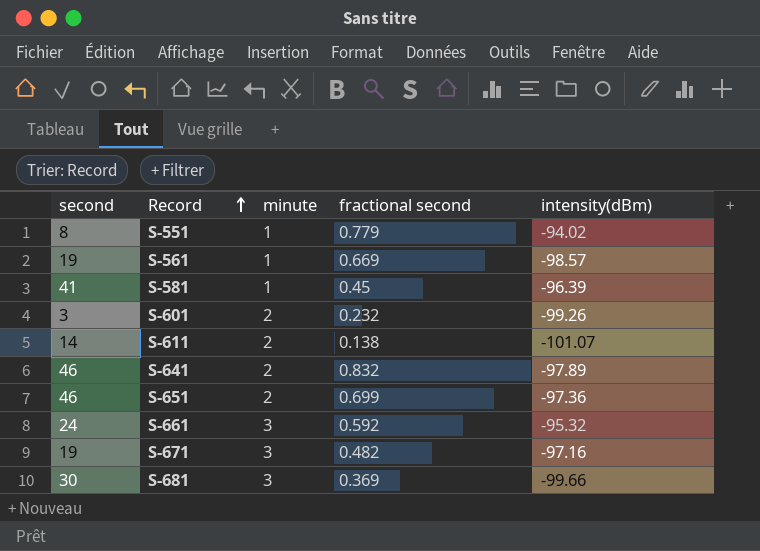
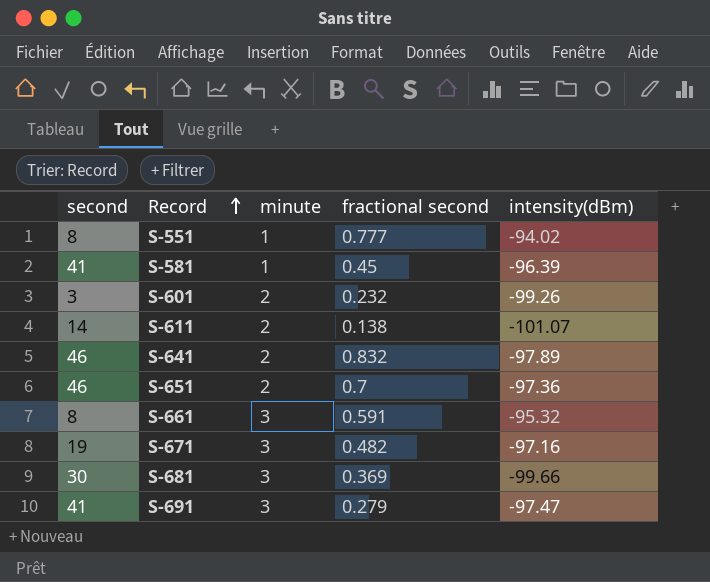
row S-561: 19 | 1 | 0.669 | -98.57 -> none
S-551 | fractional second: 0.779 -> 0.777
S-651 | fractional second: 0.699 -> 0.7
S-661 | second: 24 -> 8
S-661 | fractional second: 0.592 -> 0.591
row S-691: none -> 41 | 3 | 0.279 | -97.47

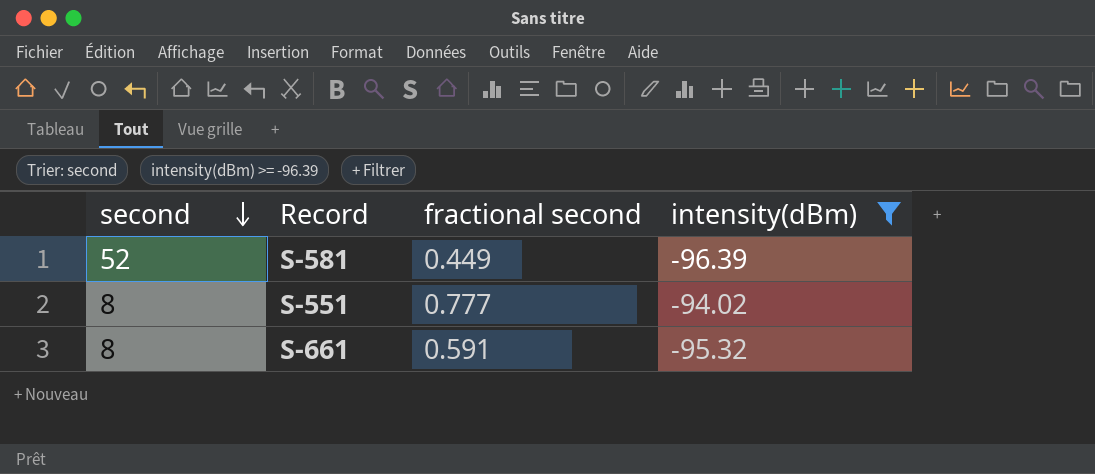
filter: none -> intensity(dBm) >= -96.39
row order: Record ascending -> second descending
column minute | position: 3 -> none
S-581 | second: 41 -> 52
S-581 | fractional second: 0.45 -> 0.449

